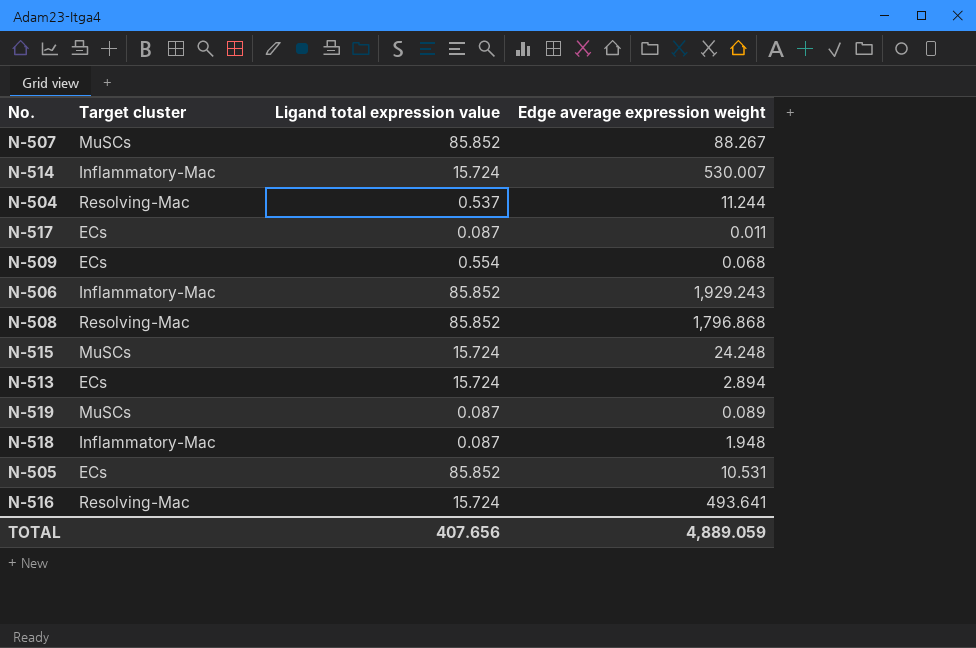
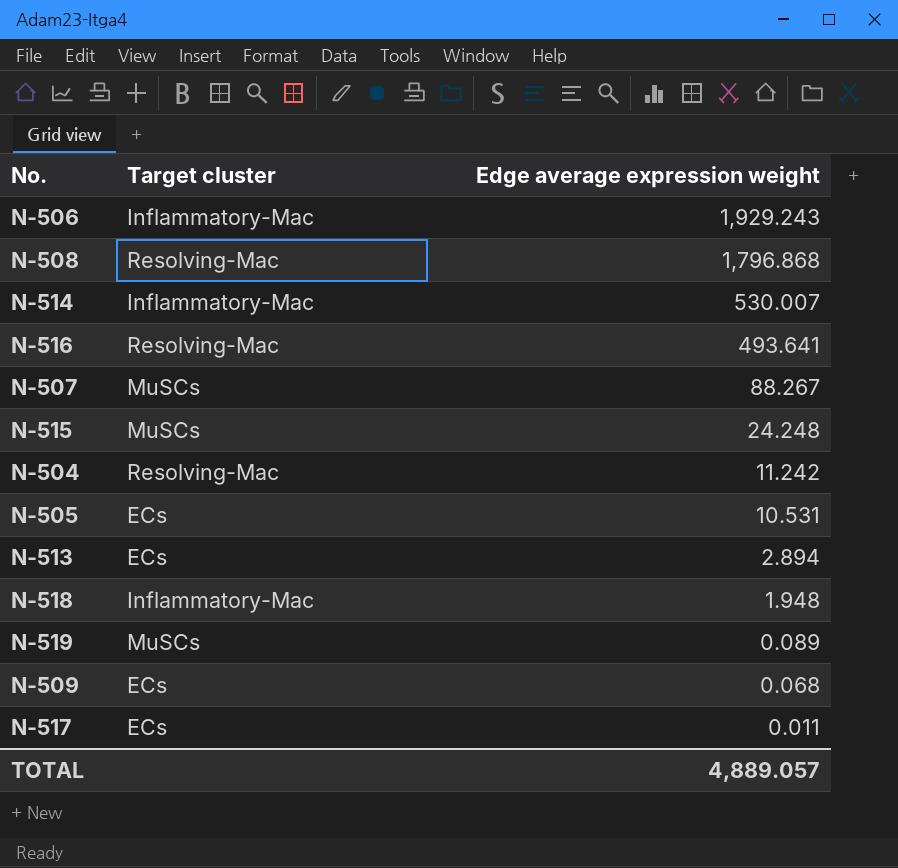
row order: none -> Edge average expression weight descending
column Ligand total expression value | position: 3 -> none
N-504 | Edge average expression weight: 11.244 -> 11.242
TOTAL | Edge average expression weight: 4,889.059 -> 4,889.057

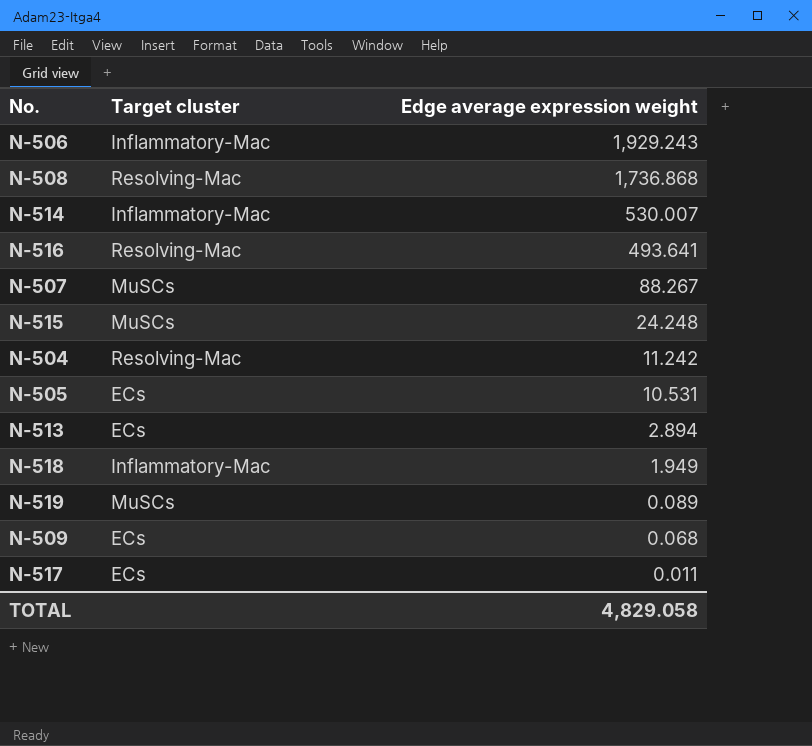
N-508 | Edge average expression weight: 1,796.868 -> 1,736.868
N-518 | Edge average expression weight: 1.948 -> 1.949
TOTAL | Edge average expression weight: 4,889.057 -> 4,829.058

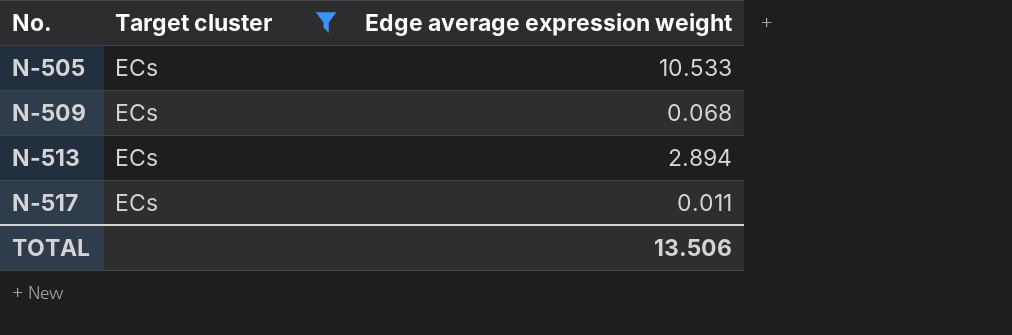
filter: none -> Target cluster = ECs
row order: Edge average expression weight descending -> No. ascending
N-505 | Edge average expression weight: 10.531 -> 10.533
TOTAL | Edge average expression weight: 4,829.058 -> 13.506

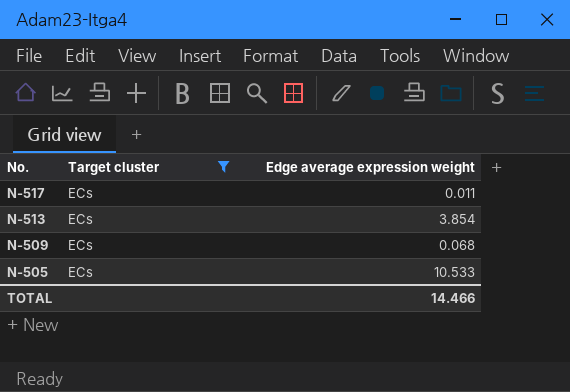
row order: No. ascending -> No. descending
N-513 | Edge average expression weight: 2.894 -> 3.854
TOTAL | Edge average expression weight: 13.506 -> 14.466

